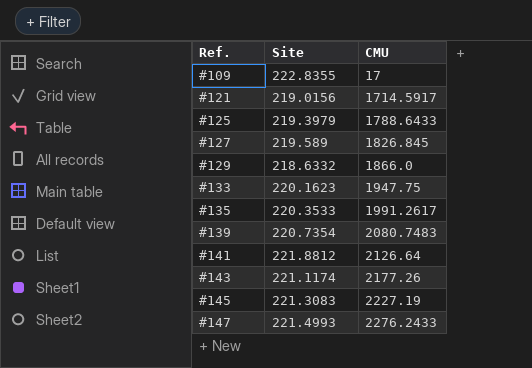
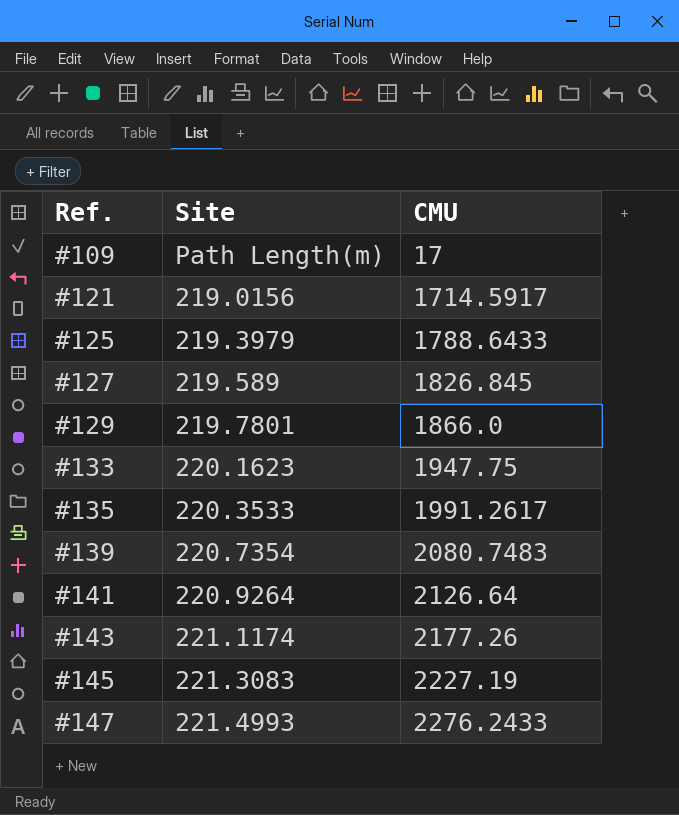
#109 | Site: 222.8355 -> Path Length(m)
#129 | Site: 218.6332 -> 219.7801
#141 | Site: 221.8812 -> 220.9264

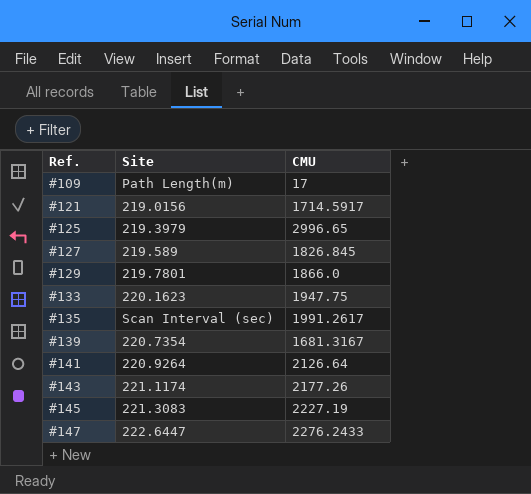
#125 | CMU: 1788.6433 -> 2996.65
#135 | Site: 220.3533 -> Scan Interval (sec)
#139 | CMU: 2080.7483 -> 1681.3167
#147 | Site: 221.4993 -> 222.6447

